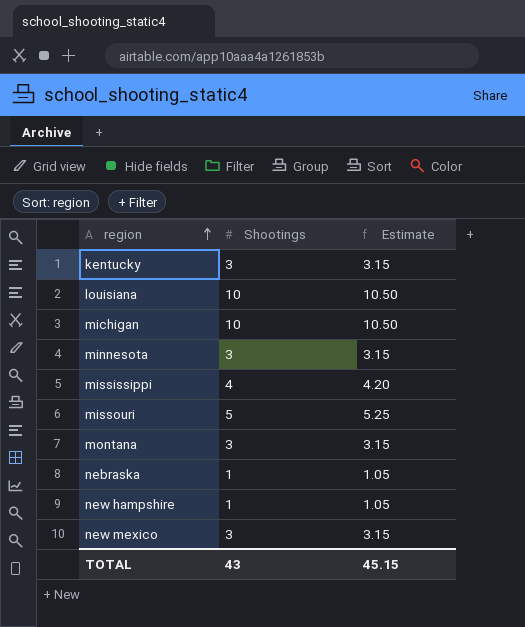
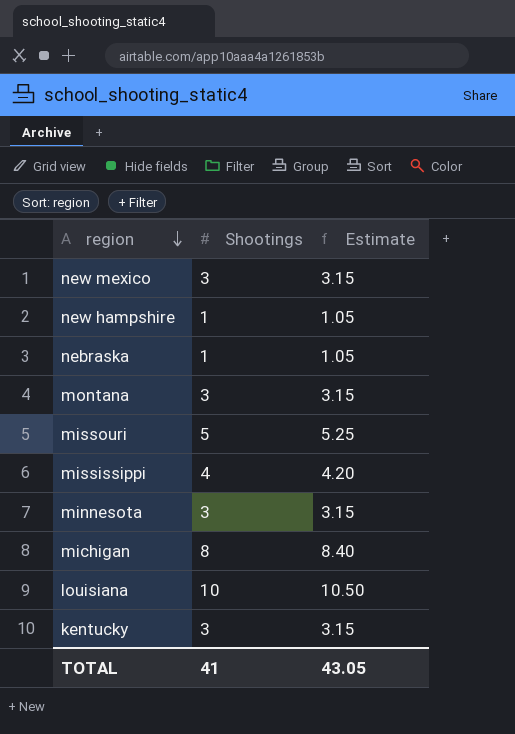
row order: region ascending -> region descending
michigan | Shootings: 10 -> 8
michigan | Estimate: 10.50 -> 8.40
TOTAL | Shootings: 43 -> 41
TOTAL | Estimate: 45.15 -> 43.05

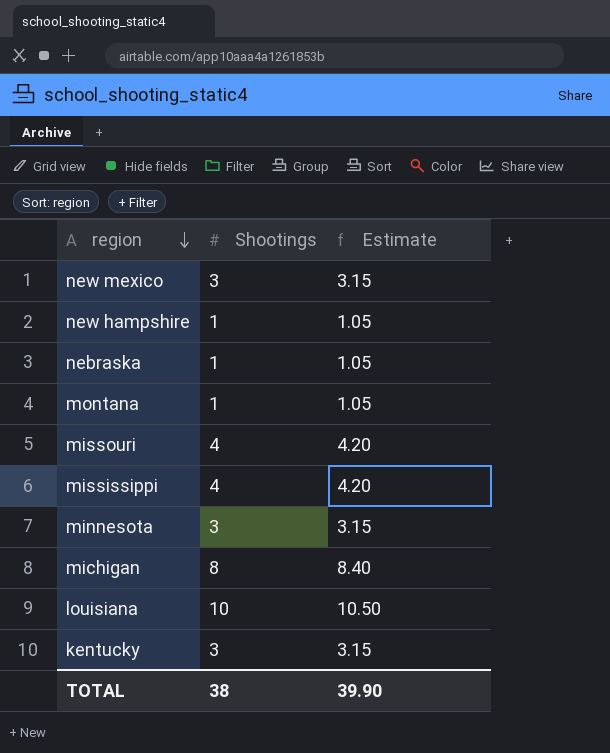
montana | Shootings: 3 -> 1
montana | Estimate: 3.15 -> 1.05
missouri | Shootings: 5 -> 4
missouri | Estimate: 5.25 -> 4.20
TOTAL | Shootings: 41 -> 38
TOTAL | Estimate: 43.05 -> 39.90

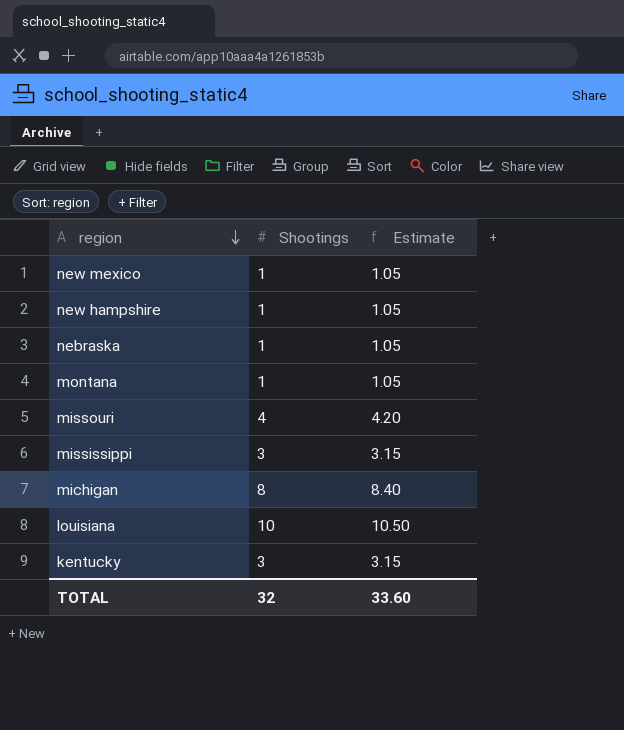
row minnesota: 3 | 3.15 -> none
new mexico | Shootings: 3 -> 1
new mexico | Estimate: 3.15 -> 1.05
mississippi | Shootings: 4 -> 3
mississippi | Estimate: 4.20 -> 3.15
TOTAL | Shootings: 38 -> 32
TOTAL | Estimate: 39.90 -> 33.60

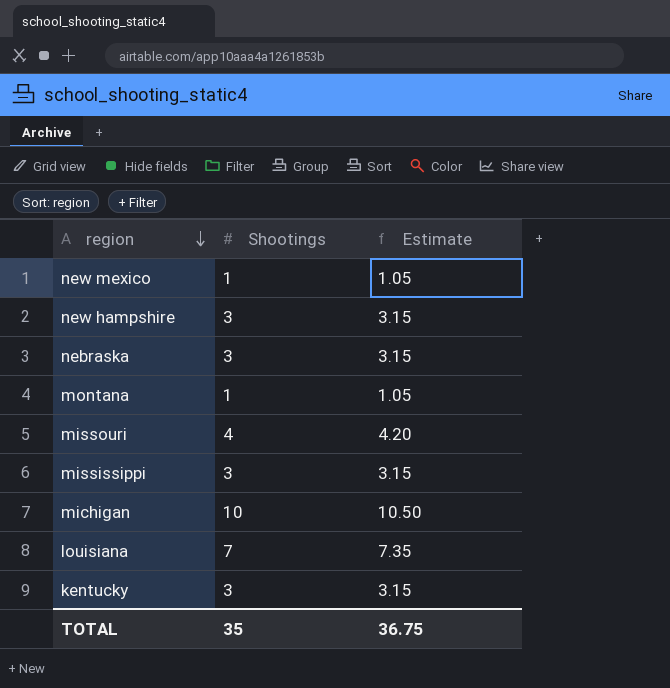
new hampshire | Shootings: 1 -> 3
new hampshire | Estimate: 1.05 -> 3.15
nebraska | Shootings: 1 -> 3
nebraska | Estimate: 1.05 -> 3.15
michigan | Shootings: 8 -> 10
michigan | Estimate: 8.40 -> 10.50
louisiana | Shootings: 10 -> 7
louisiana | Estimate: 10.50 -> 7.35
TOTAL | Shootings: 32 -> 35
TOTAL | Estimate: 33.60 -> 36.75

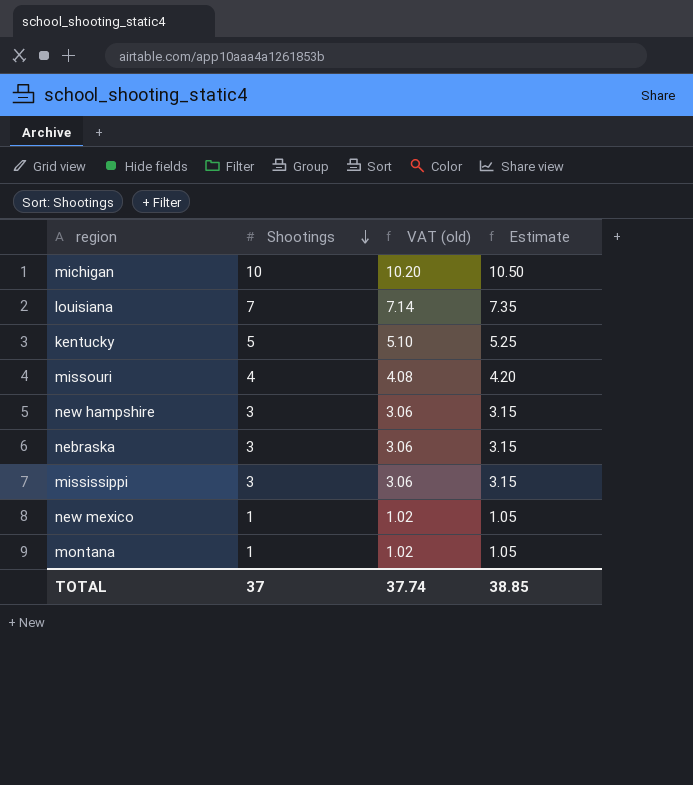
row order: region descending -> Shootings descending
column VAT (old) | formula: none -> [Shootings] * 1.02
kentucky | Shootings: 3 -> 5
kentucky | Estimate: 3.15 -> 5.25
TOTAL | Shootings: 35 -> 37
TOTAL | Estimate: 36.75 -> 38.85

